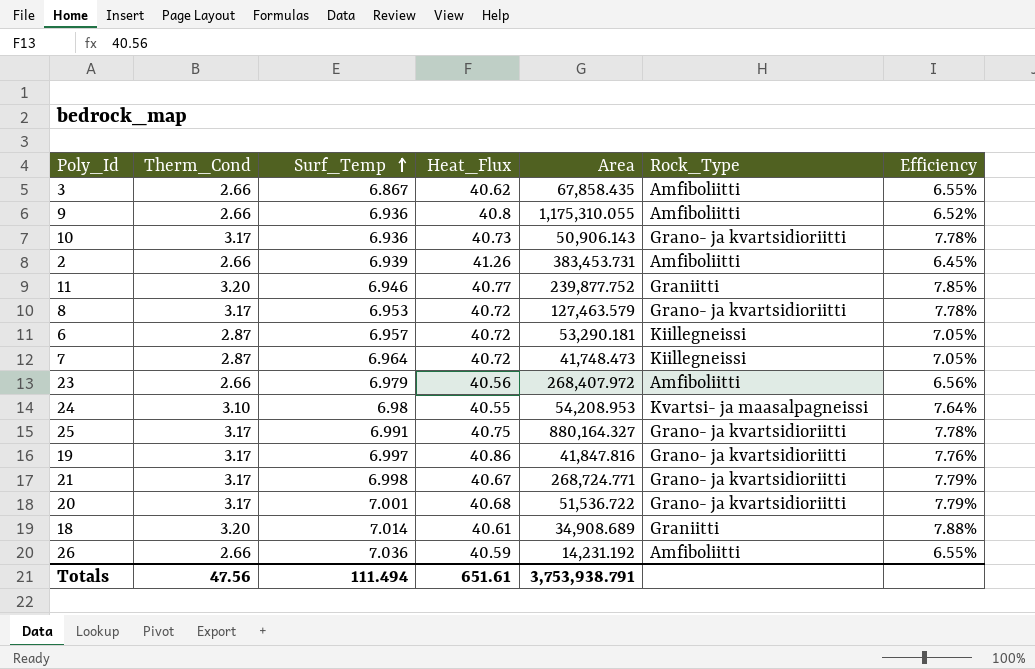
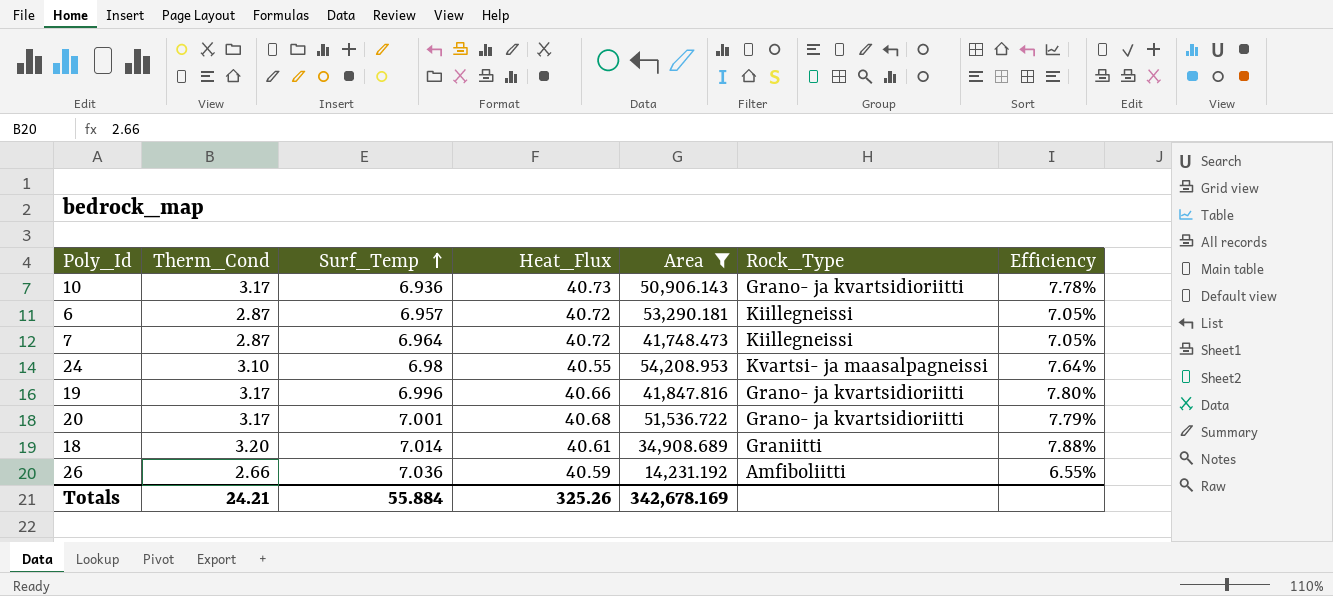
filter: none -> Area <= 54,208.953
19 | Surf_Temp: 6.997 -> 6.996
19 | Heat_Flux: 40.86 -> 40.66
19 | Efficiency: 7.76% -> 7.80%
Totals | Therm_Cond: 47.56 -> 24.21
Totals | Surf_Temp: 111.494 -> 55.884
Totals | Heat_Flux: 651.61 -> 325.26
Totals | Area: 3,753,938.791 -> 342,678.169

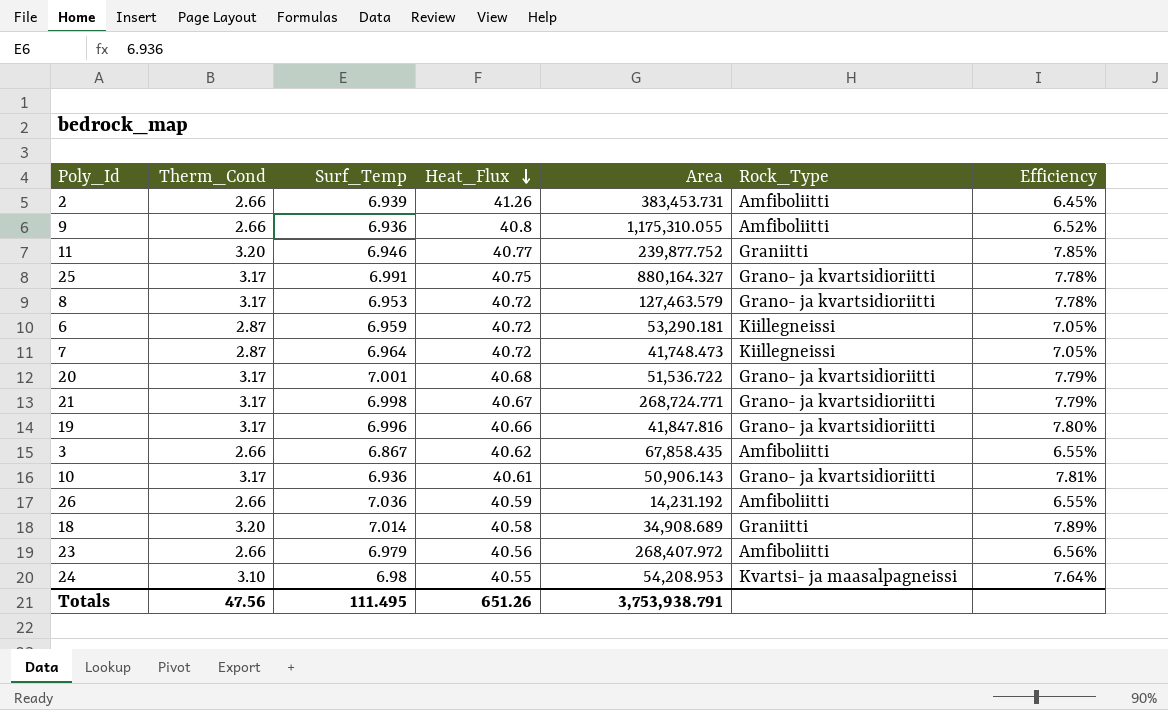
filter: Area <= 54,208.953 -> none
row order: Surf_Temp ascending -> Heat_Flux descending
6 | Surf_Temp: 6.957 -> 6.959
10 | Heat_Flux: 40.73 -> 40.61
10 | Efficiency: 7.78% -> 7.81%
18 | Heat_Flux: 40.61 -> 40.58
18 | Efficiency: 7.88% -> 7.89%
Totals | Therm_Cond: 24.21 -> 47.56
Totals | Surf_Temp: 55.884 -> 111.495
Totals | Heat_Flux: 325.26 -> 651.26
Totals | Area: 342,678.169 -> 3,753,938.791

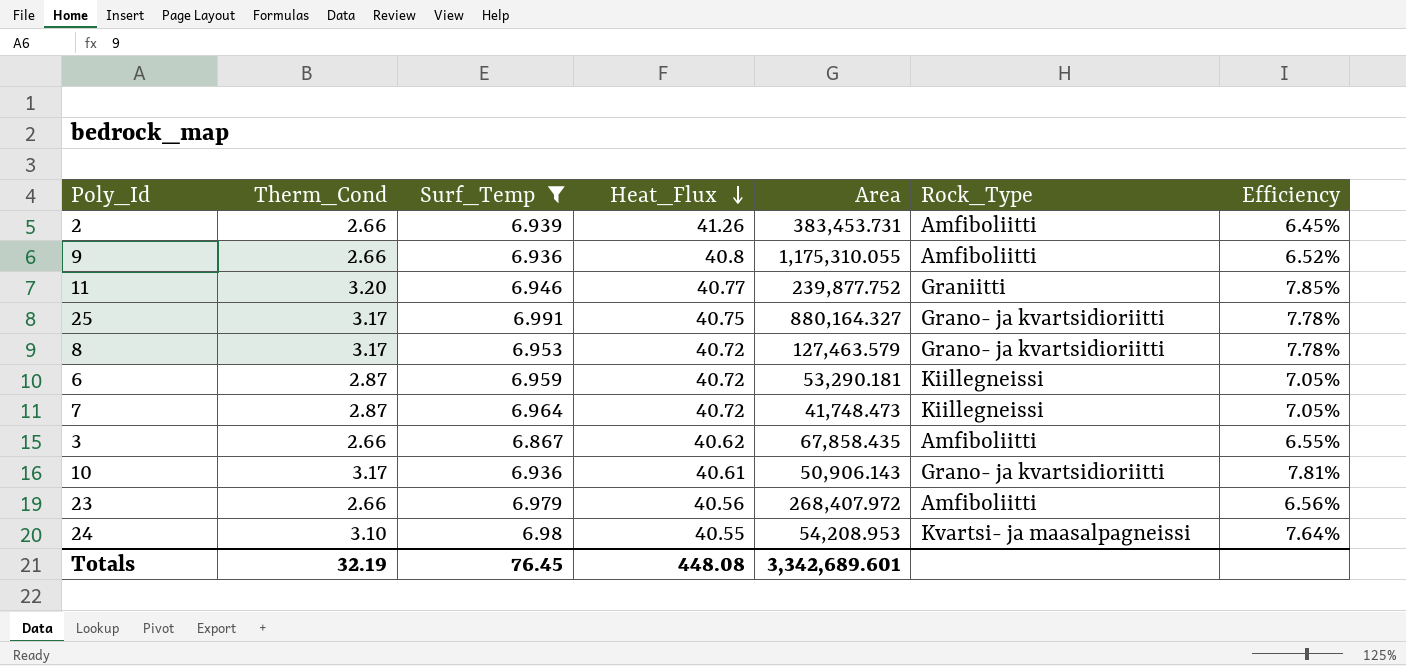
filter: none -> Surf_Temp <= 6.991
Totals | Therm_Cond: 47.56 -> 32.19
Totals | Surf_Temp: 111.495 -> 76.45
Totals | Heat_Flux: 651.26 -> 448.08
Totals | Area: 3,753,938.791 -> 3,342,689.601

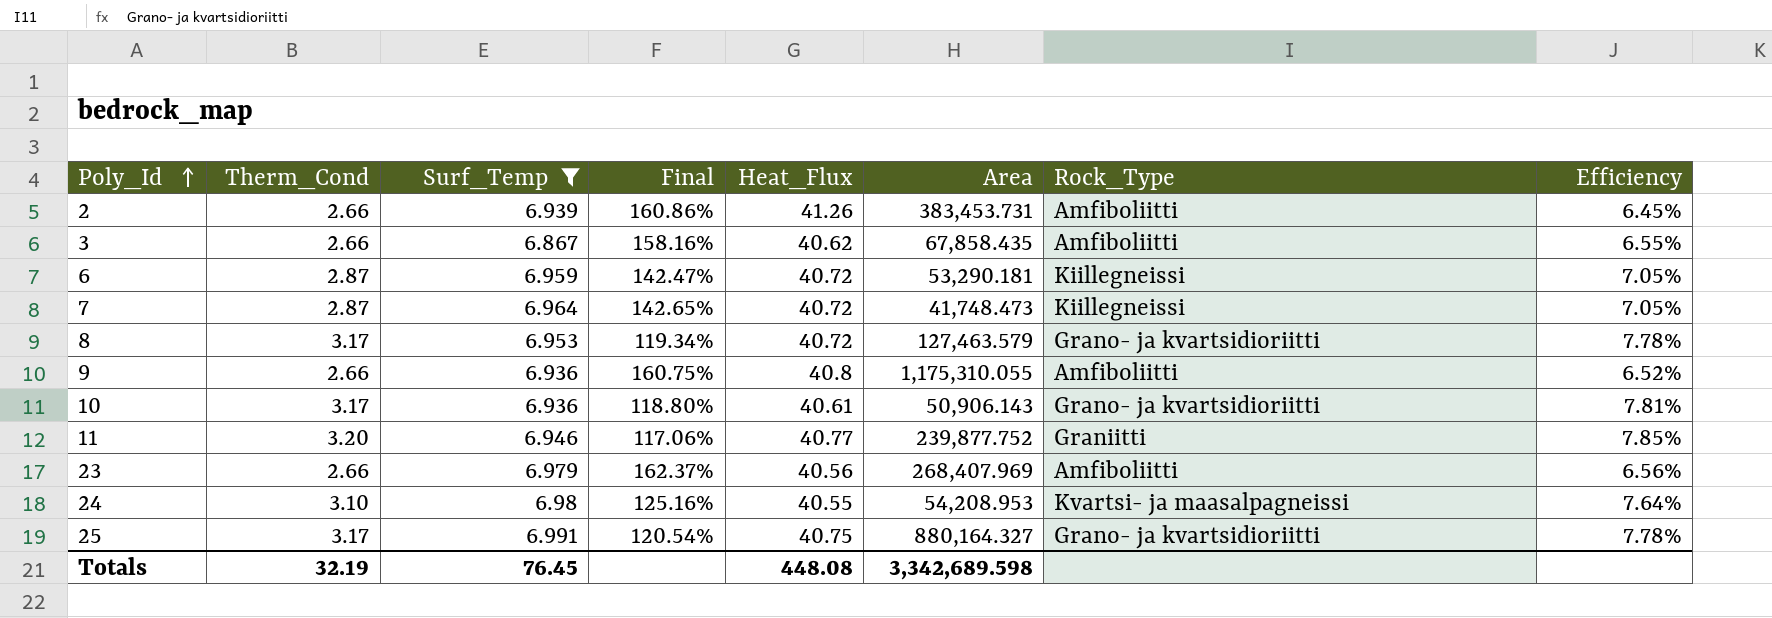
row order: Heat_Flux descending -> Poly_Id ascending
column Final | formula: none -> ([Surf_Temp] - [Therm_Cond]) / [Therm_Cond]
23 | Area: 268,407.972 -> 268,407.969
Totals | Area: 3,342,689.601 -> 3,342,689.598

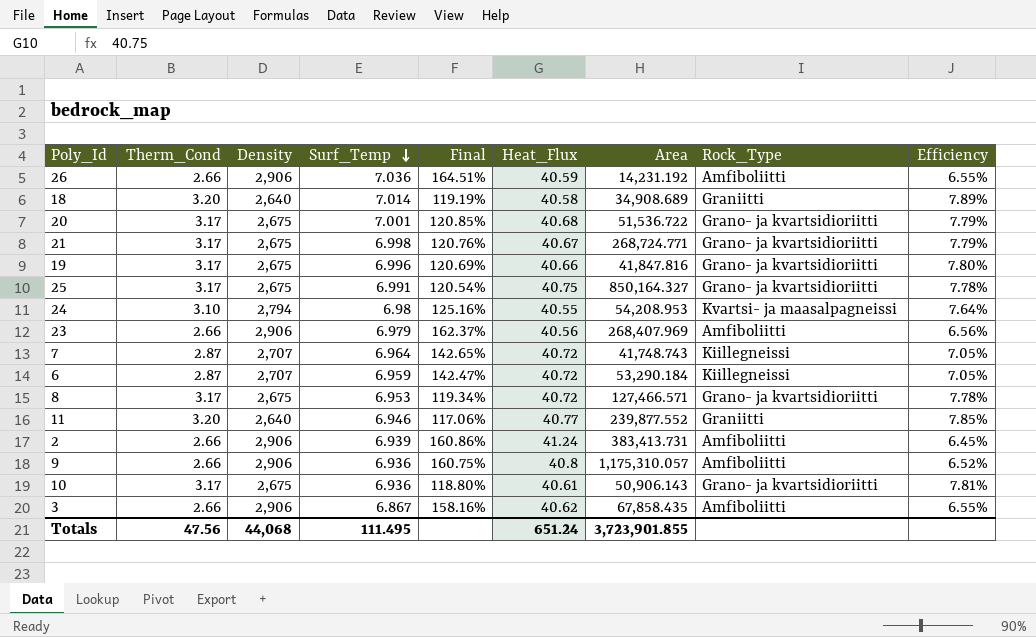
filter: Surf_Temp <= 6.991 -> none
row order: Poly_Id ascending -> Surf_Temp descending
column Density | position: none -> 3
25 | Area: 880,164.327 -> 850,164.327
7 | Area: 41,748.473 -> 41,748.743
6 | Area: 53,290.181 -> 53,290.184
8 | Area: 127,463.579 -> 127,466.571
11 | Area: 239,877.752 -> 239,877.552
2 | Heat_Flux: 41.26 -> 41.24
2 | Area: 383,453.731 -> 383,413.731
9 | Area: 1,175,310.055 -> 1,175,310.057
Totals | Therm_Cond: 32.19 -> 47.56
Totals | Surf_Temp: 76.45 -> 111.495
Totals | Heat_Flux: 448.08 -> 651.24
Totals | Area: 3,342,689.598 -> 3,723,901.855

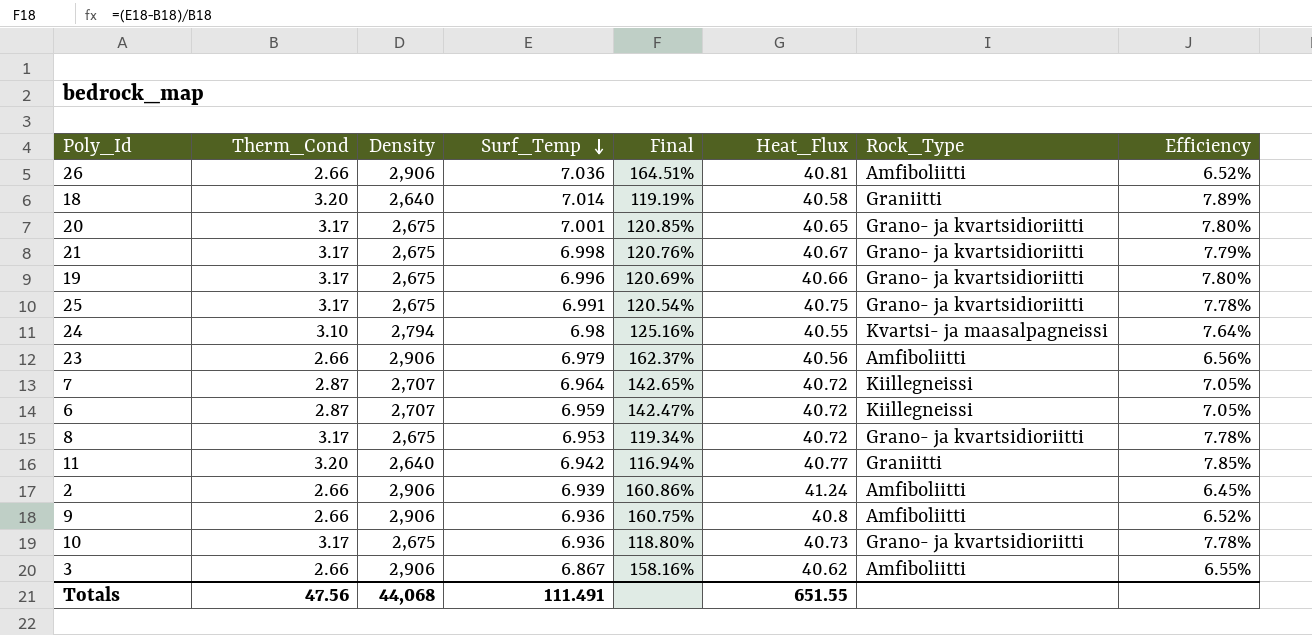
column Area | position: 7 -> none
26 | Heat_Flux: 40.59 -> 40.81
26 | Efficiency: 6.55% -> 6.52%
20 | Heat_Flux: 40.68 -> 40.65
20 | Efficiency: 7.79% -> 7.80%
11 | Surf_Temp: 6.946 -> 6.942
11 | Final: 117.06% -> 116.94%
10 | Heat_Flux: 40.61 -> 40.73
10 | Efficiency: 7.81% -> 7.78%
Totals | Surf_Temp: 111.495 -> 111.491
Totals | Heat_Flux: 651.24 -> 651.55

